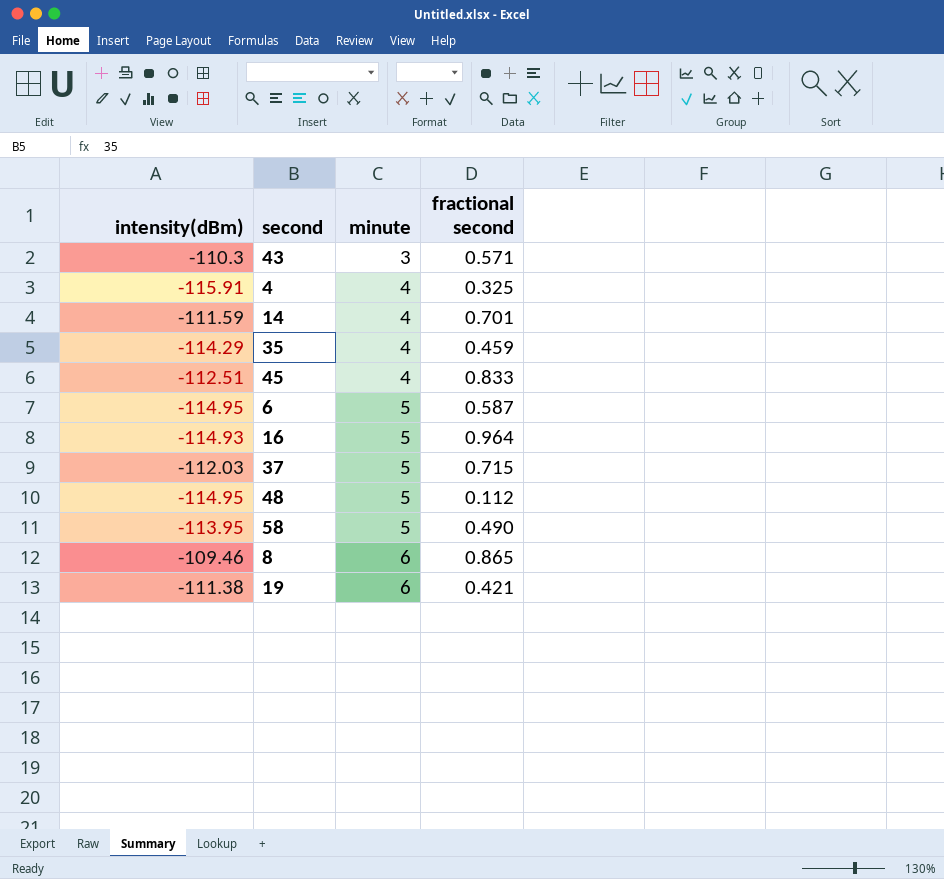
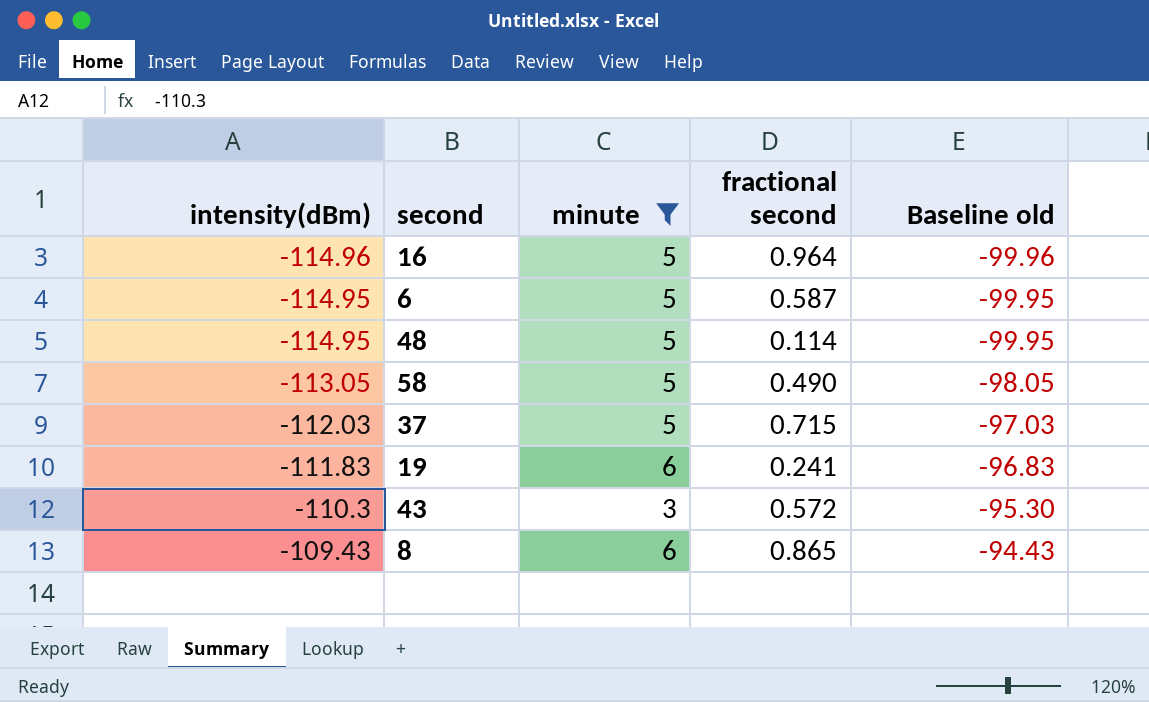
filter: none -> minute != 4
row order: minute ascending -> intensity(dBm) ascending
column Baseline old | formula: none -> [intensity(dBm)] + 15
16 | intensity(dBm): -114.93 -> -114.96
48 | fractional second: 0.112 -> 0.114
58 | intensity(dBm): -113.95 -> -113.05
19 | intensity(dBm): -111.38 -> -111.83
19 | fractional second: 0.421 -> 0.241
43 | fractional second: 0.571 -> 0.572
8 | intensity(dBm): -109.46 -> -109.43

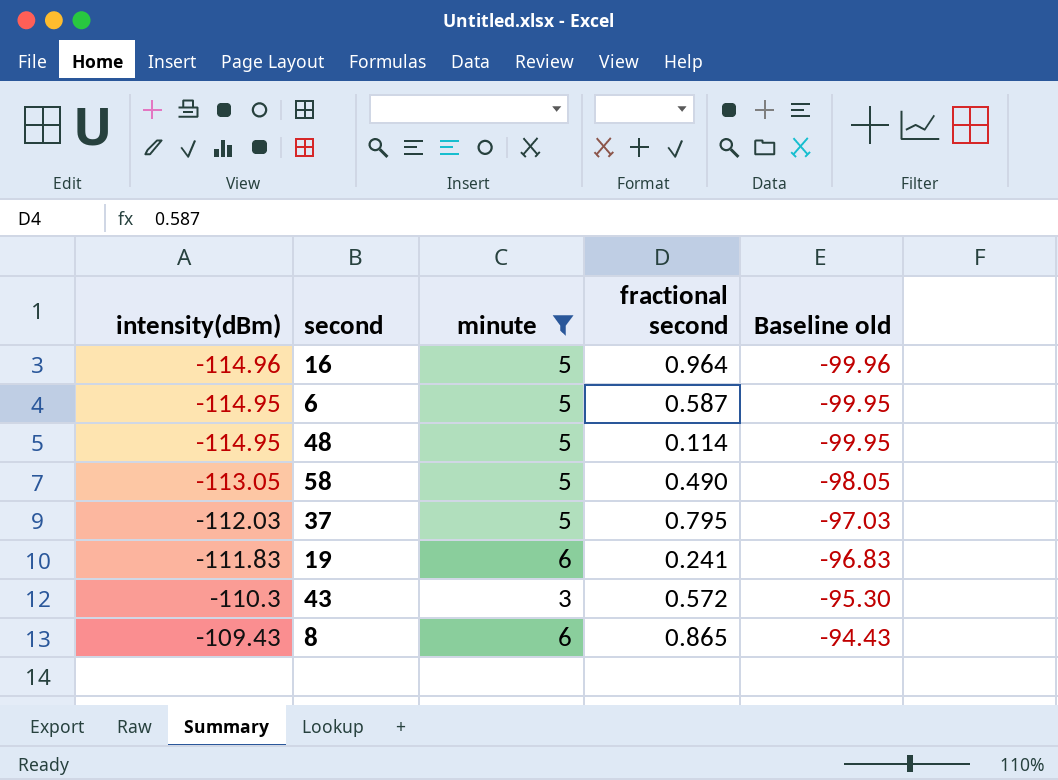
37 | fractional second: 0.715 -> 0.795

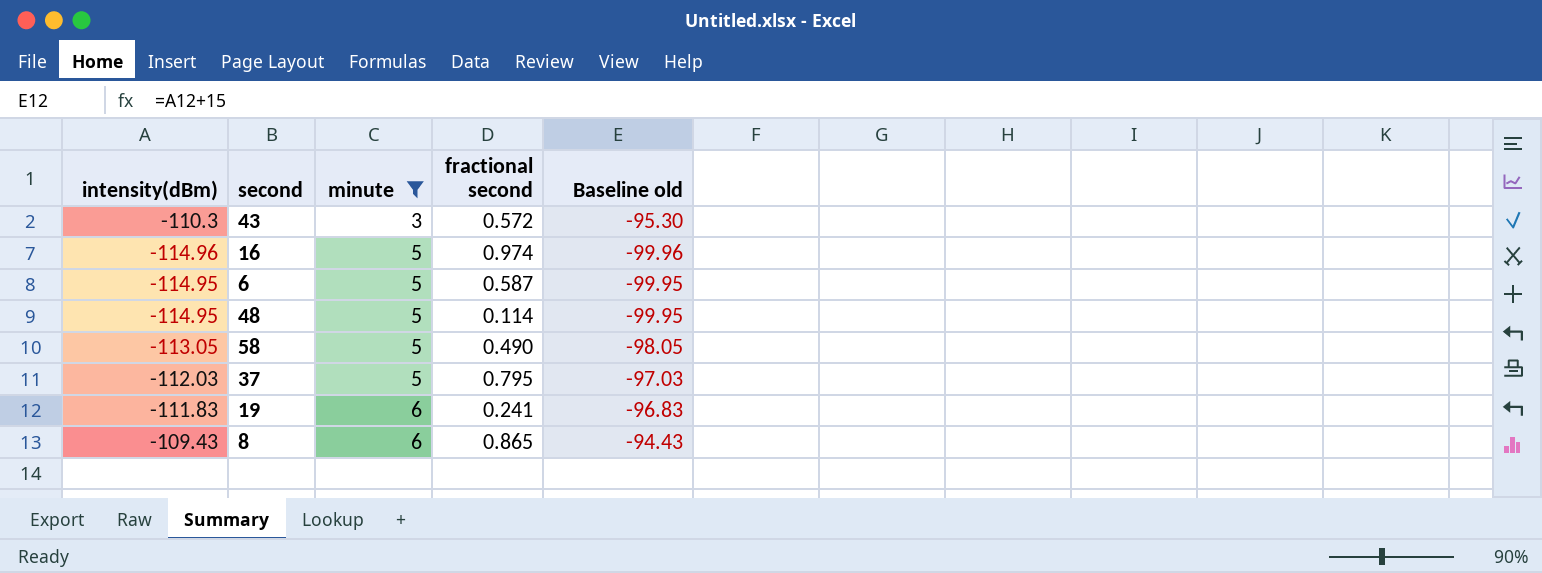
row order: intensity(dBm) ascending -> minute ascending
16 | fractional second: 0.964 -> 0.974

